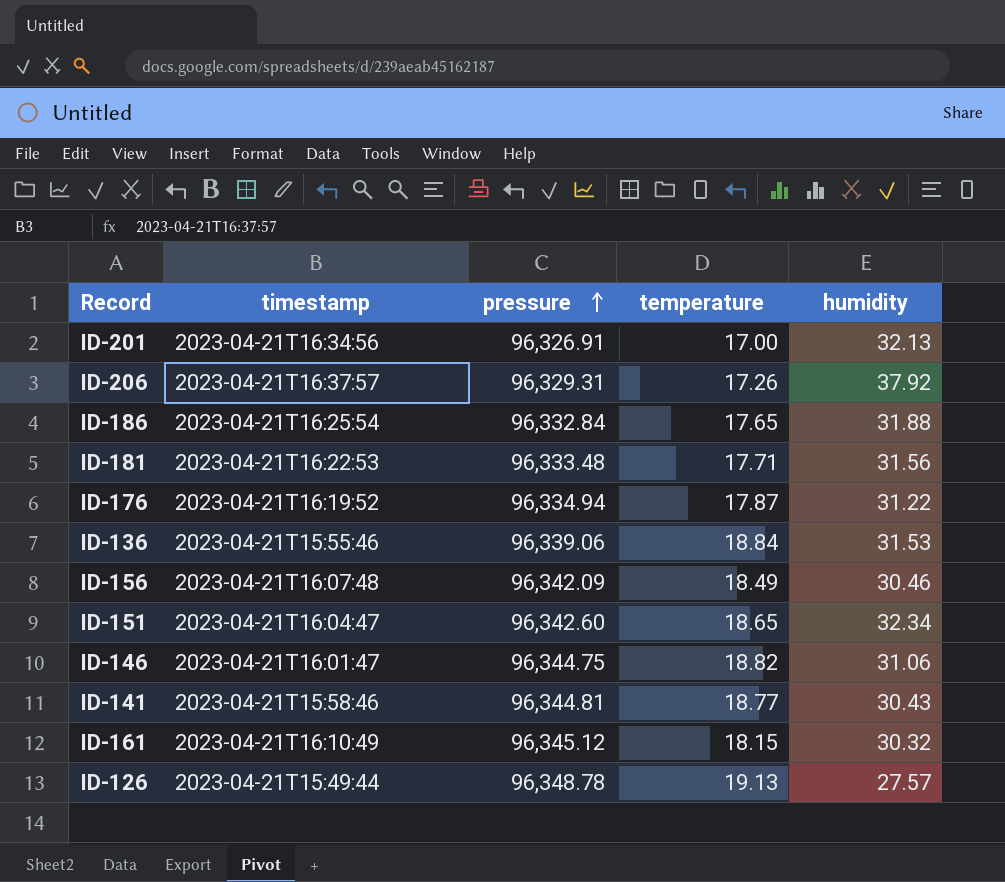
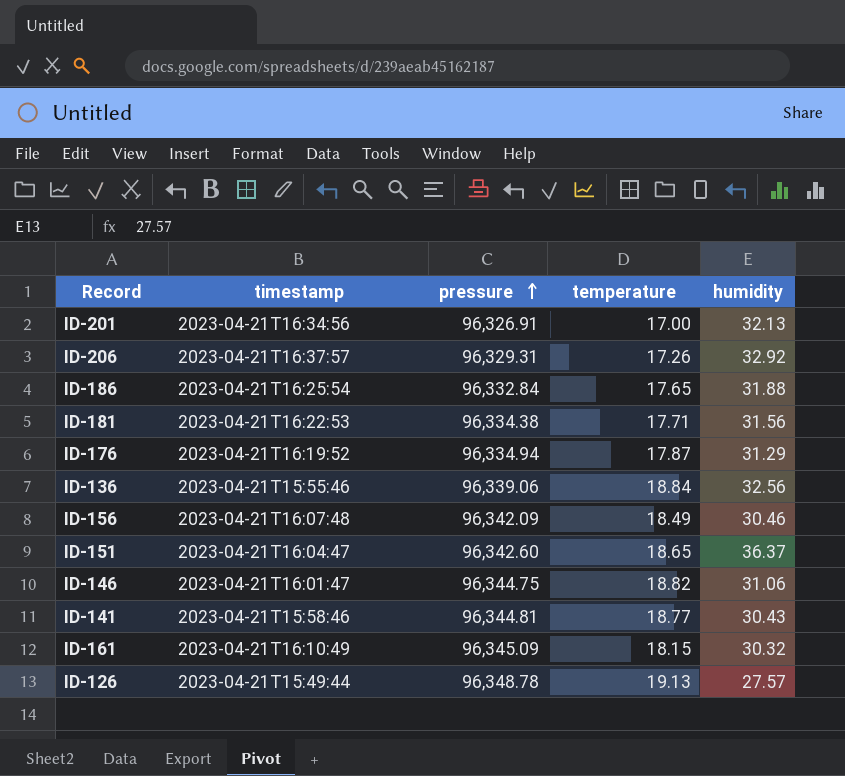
ID-206 | humidity: 37.92 -> 32.92
ID-181 | pressure: 96,333.48 -> 96,334.38
ID-176 | humidity: 31.22 -> 31.29
ID-136 | humidity: 31.53 -> 32.56
ID-151 | humidity: 32.34 -> 36.37
ID-161 | pressure: 96,345.12 -> 96,345.09

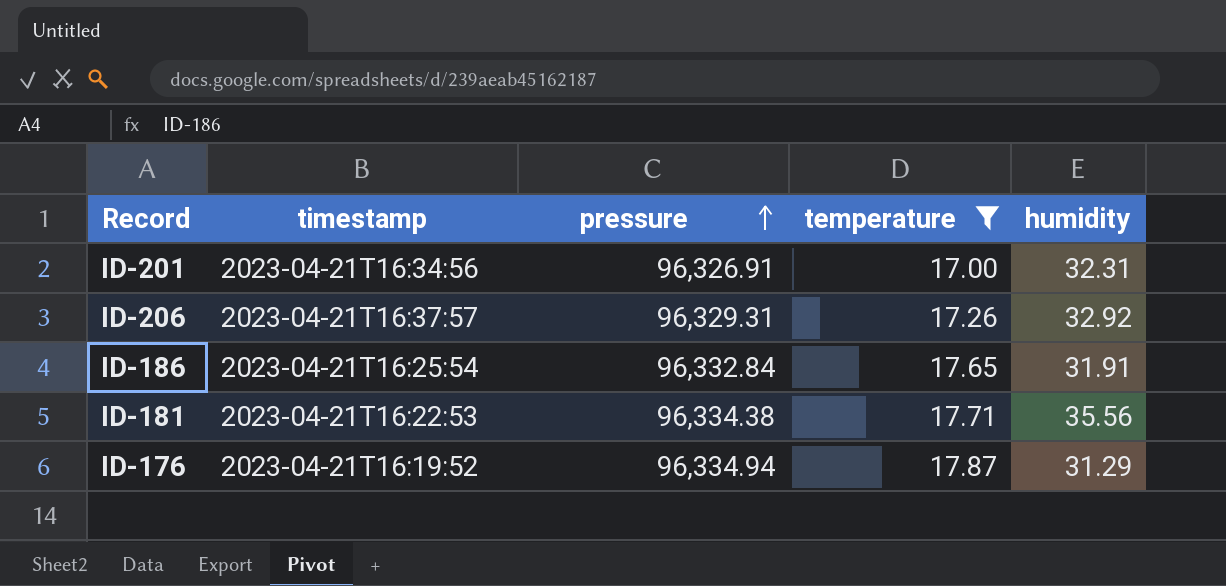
filter: none -> temperature <= 17.87
ID-201 | humidity: 32.13 -> 32.31
ID-186 | humidity: 31.88 -> 31.91
ID-181 | humidity: 31.56 -> 35.56

